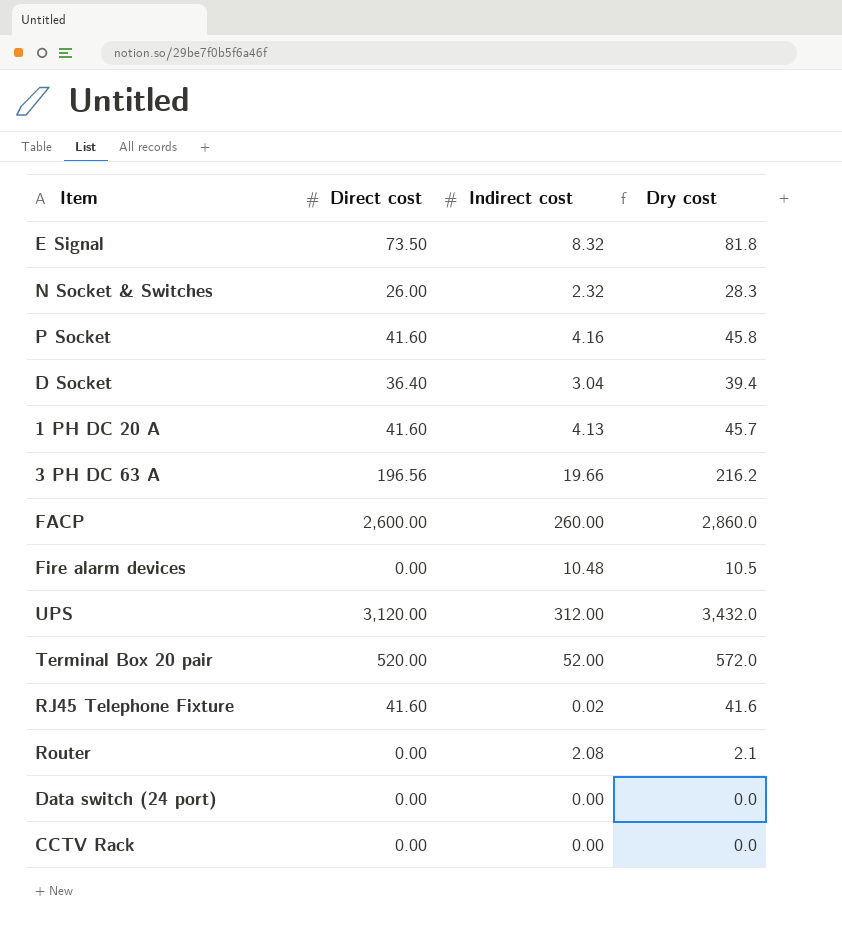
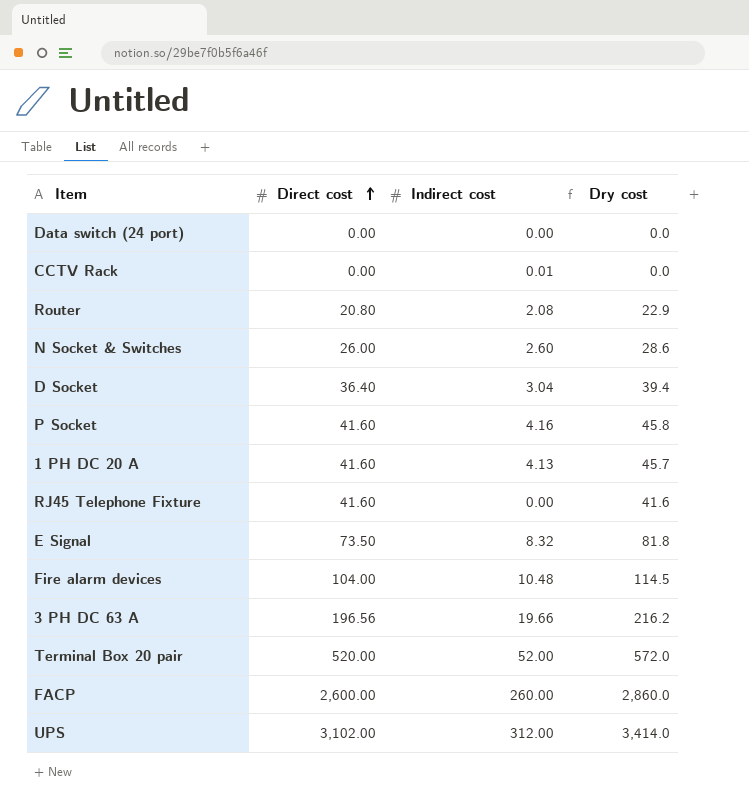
row order: none -> Direct cost ascending
CCTV Rack | Indirect cost: 0.00 -> 0.01
Router | Direct cost: 0.00 -> 20.80
Router | Dry cost: 2.1 -> 22.9
N Socket & Switches | Indirect cost: 2.32 -> 2.60
N Socket & Switches | Dry cost: 28.3 -> 28.6
RJ45 Telephone Fixture | Indirect cost: 0.02 -> 0.00
Fire alarm devices | Direct cost: 0.00 -> 104.00
Fire alarm devices | Dry cost: 10.5 -> 114.5
UPS | Direct cost: 3,120.00 -> 3,102.00
UPS | Dry cost: 3,432.0 -> 3,414.0

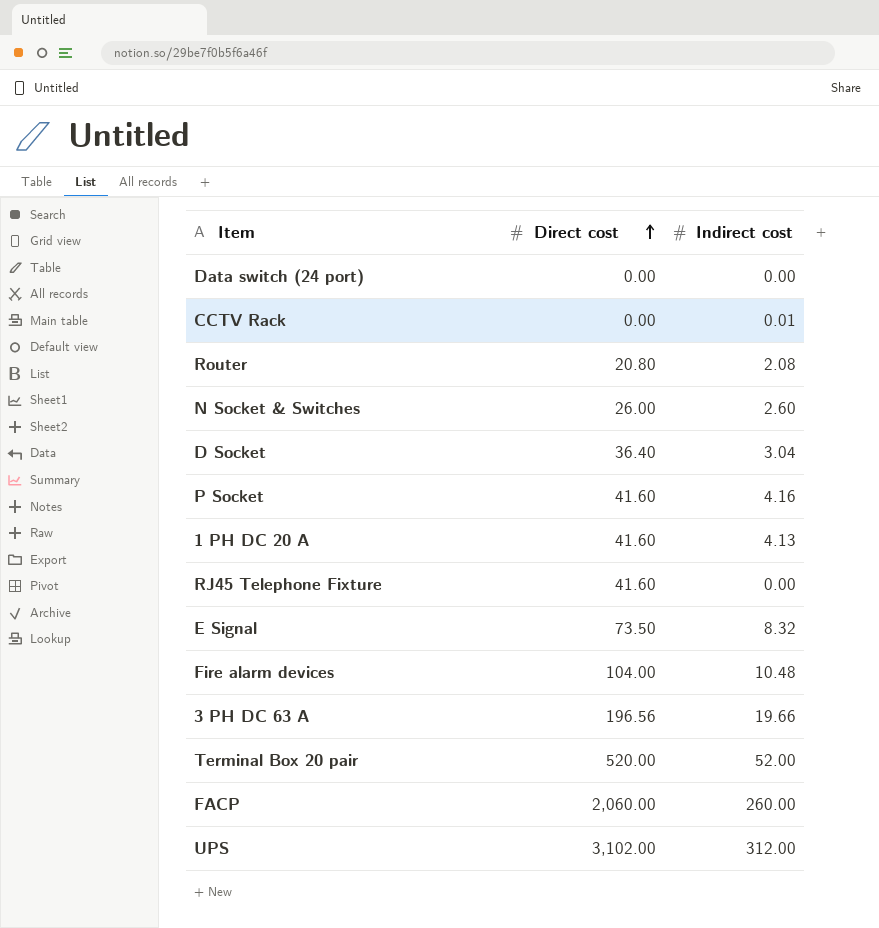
column Dry cost | formula: [Direct cost] + [Indirect cost] -> none
FACP | Direct cost: 2,600.00 -> 2,060.00

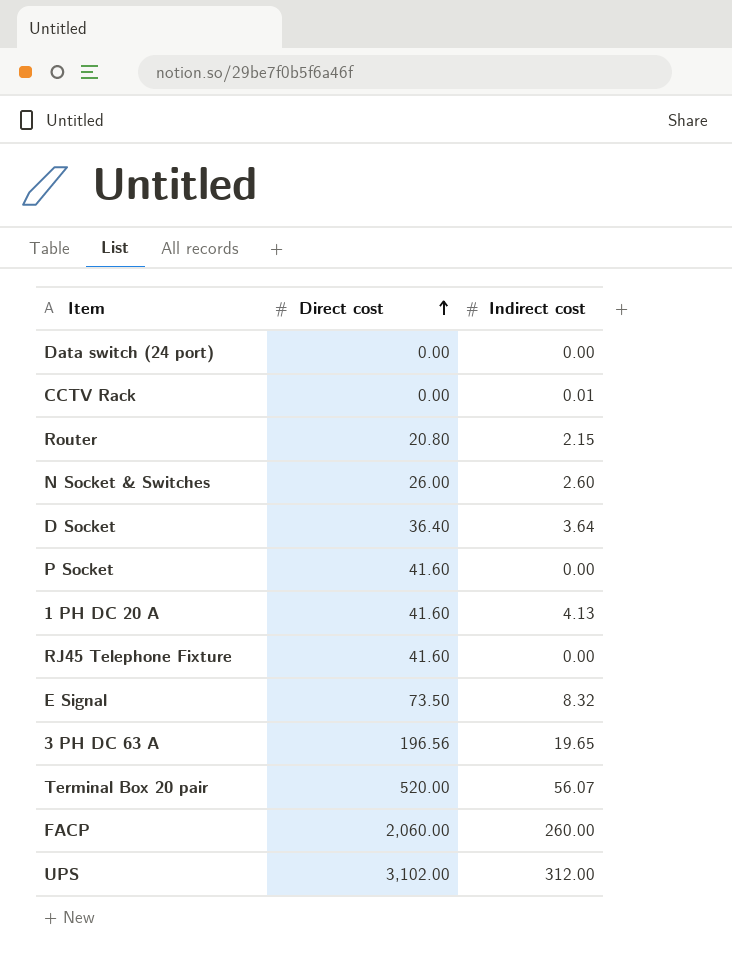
row Fire alarm devices: 104.00 | 10.48 -> none
Router | Indirect cost: 2.08 -> 2.15
D Socket | Indirect cost: 3.04 -> 3.64
P Socket | Indirect cost: 4.16 -> 0.00
3 PH DC 63 A | Indirect cost: 19.66 -> 19.65
Terminal Box 20 pair | Indirect cost: 52.00 -> 56.07

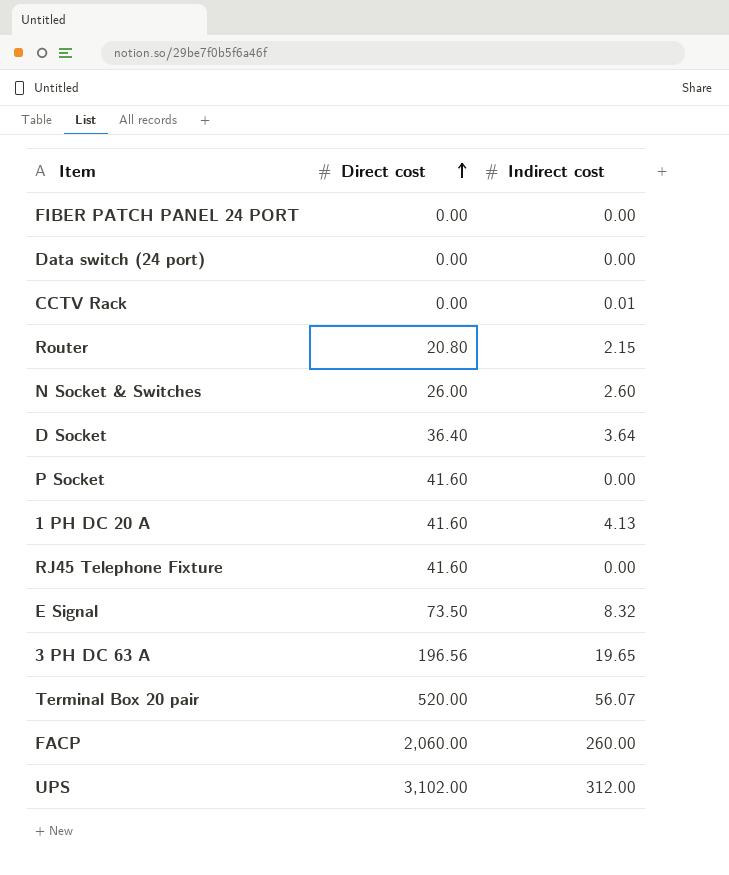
row FIBER PATCH PANEL 24 PORT: none -> 0.00 | 0.00

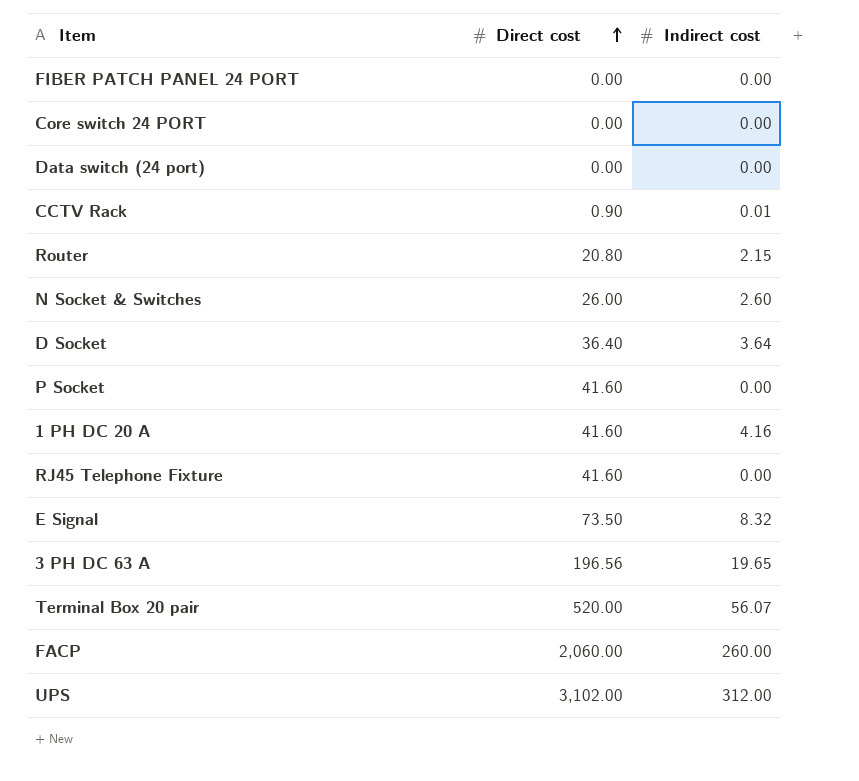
row Core switch 24 PORT: none -> 0.00 | 0.00
CCTV Rack | Direct cost: 0.00 -> 0.90
1 PH DC 20 A | Indirect cost: 4.13 -> 4.16

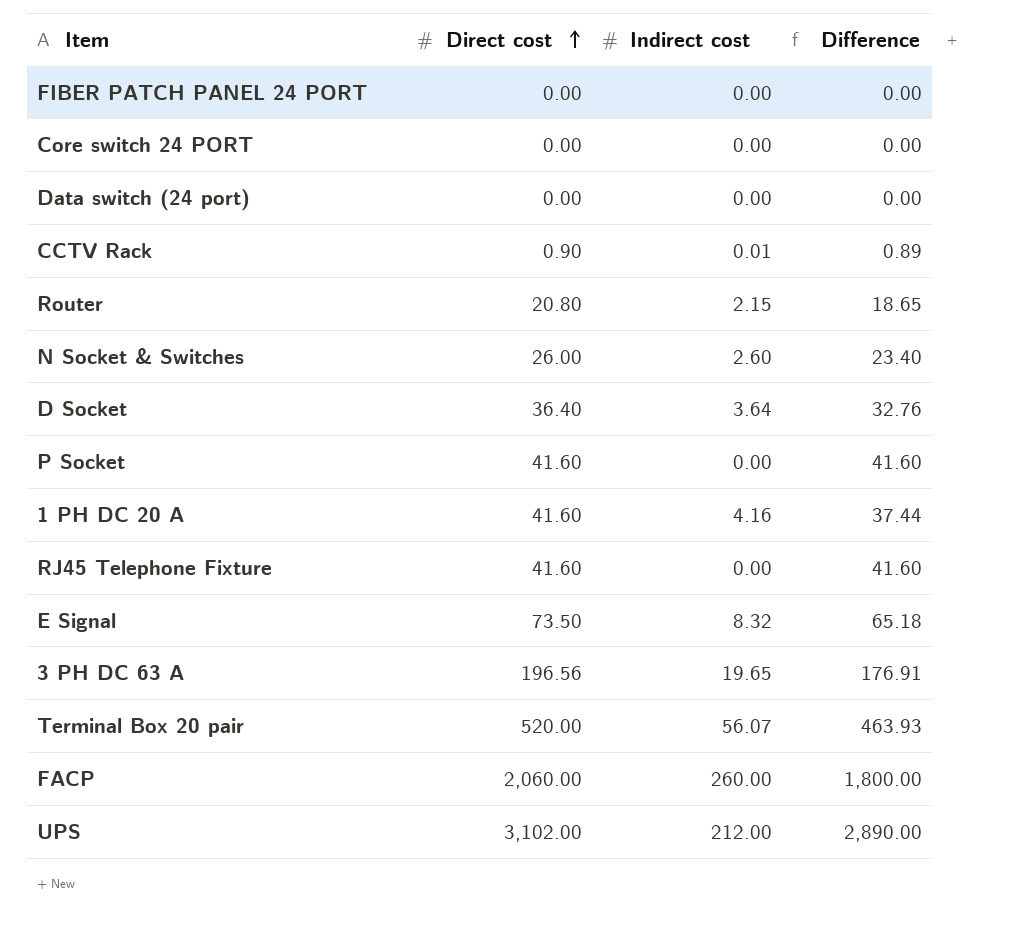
column Difference | formula: none -> [Direct cost] - [Indirect cost]
UPS | Indirect cost: 312.00 -> 212.00

